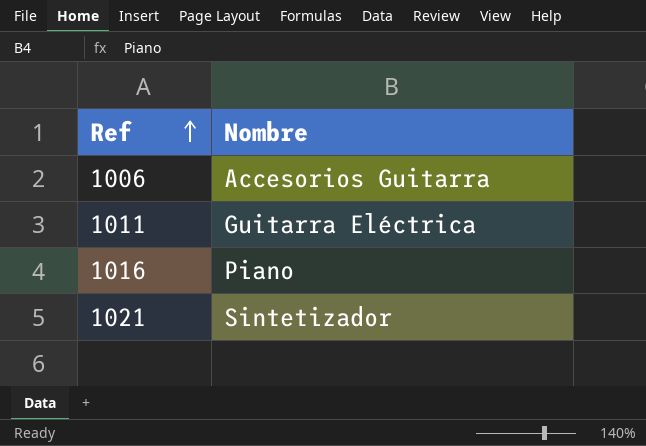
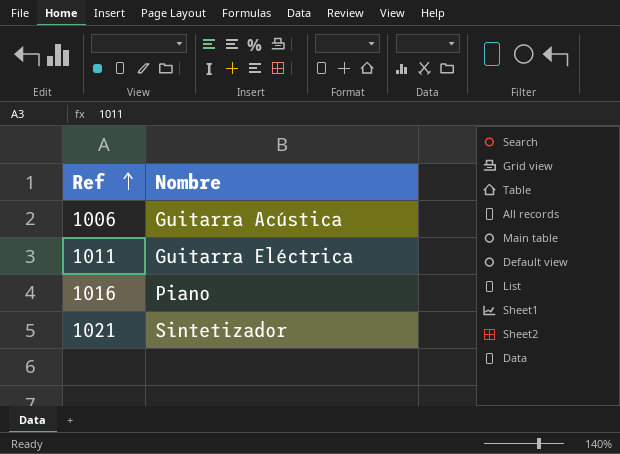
1006 | Nombre: Accesorios Guitarra -> Guitarra Acústica

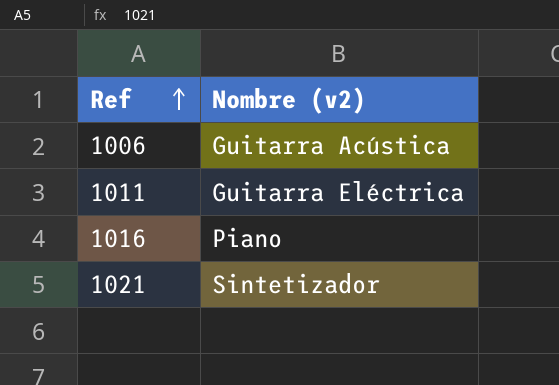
column name: Nombre -> Nombre (v2)

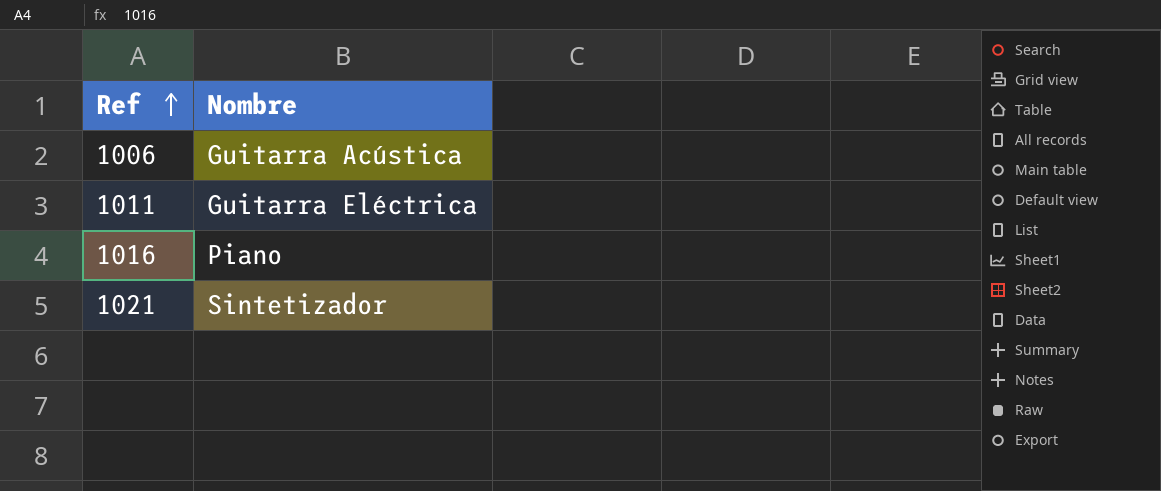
column name: Nombre (v2) -> Nombre

